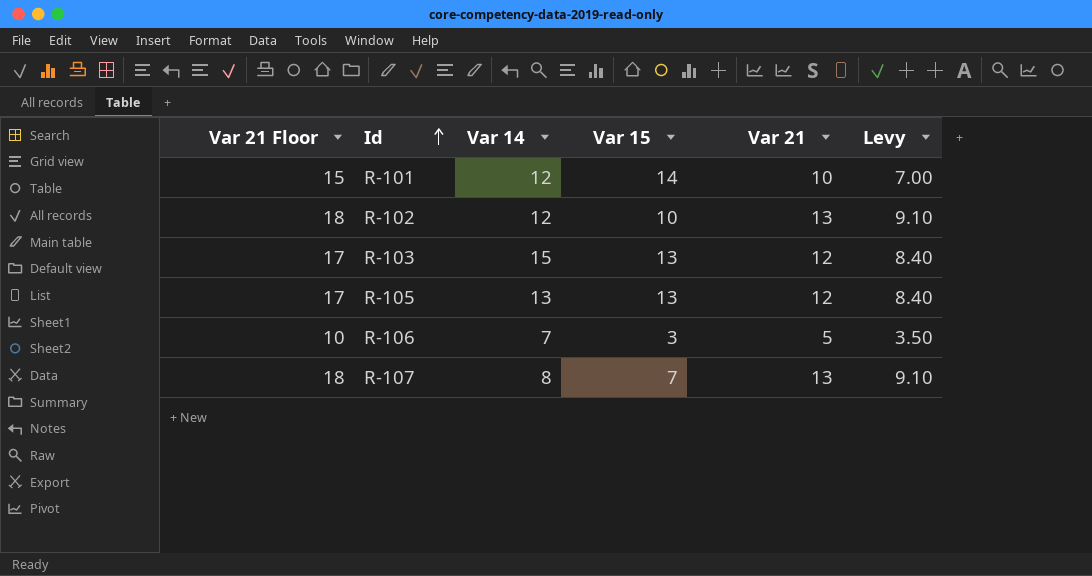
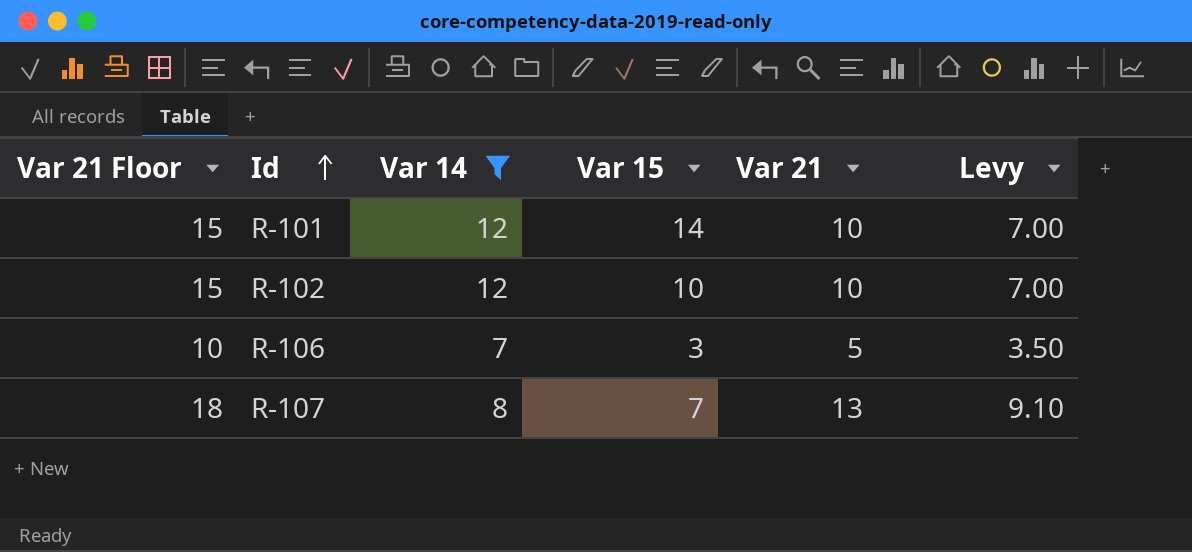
filter: none -> Var 14 <= 12
R-102 | Var 21 Floor: 18 -> 15
R-102 | Var 21: 13 -> 10
R-102 | Levy: 9.10 -> 7.00

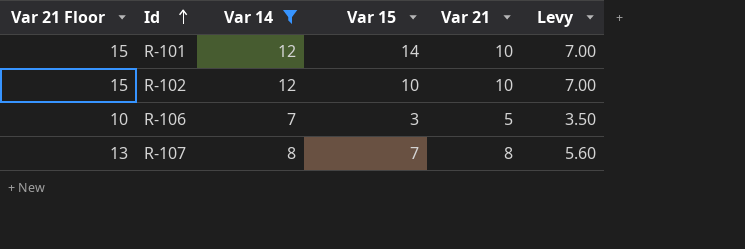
R-107 | Var 21 Floor: 18 -> 13
R-107 | Var 21: 13 -> 8
R-107 | Levy: 9.10 -> 5.60

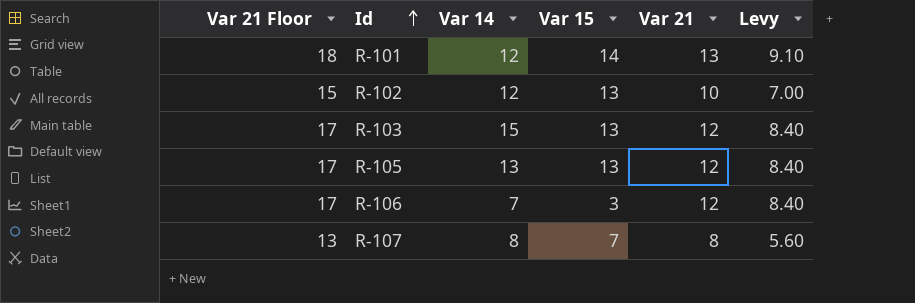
filter: Var 14 <= 12 -> none
R-101 | Var 21 Floor: 15 -> 18
R-101 | Var 21: 10 -> 13
R-101 | Levy: 7.00 -> 9.10
R-102 | Var 15: 10 -> 13
R-106 | Var 21 Floor: 10 -> 17
R-106 | Var 21: 5 -> 12
R-106 | Levy: 3.50 -> 8.40

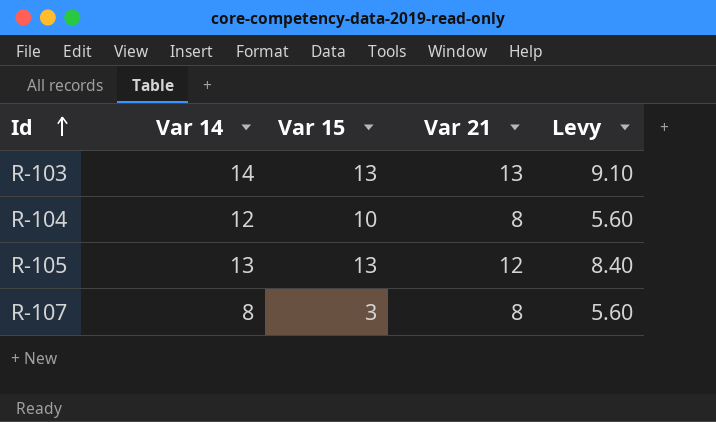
column Var 21 Floor | formula: [Var 21] + 5 -> none
row R-101: 18 | 12 | 14 | 13 | 9.10 -> none
row R-102: 15 | 12 | 13 | 10 | 7.00 -> none
row R-106: 17 | 7 | 3 | 12 | 8.40 -> none
R-103 | Var 14: 15 -> 14
R-103 | Var 21: 12 -> 13
R-103 | Levy: 8.40 -> 9.10
row R-104: none -> 12 | 10 | 8 | 5.60
R-107 | Var 15: 7 -> 3

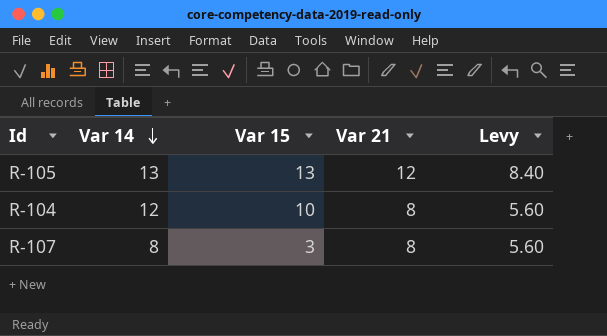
row order: Id ascending -> Var 14 descending
row R-103: 14 | 13 | 13 | 9.10 -> none

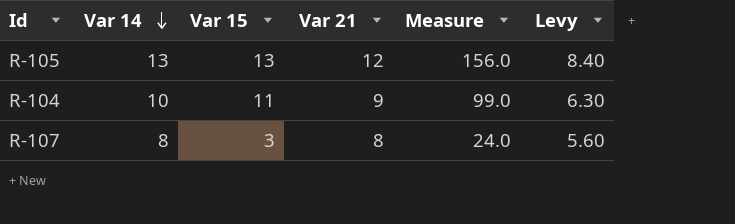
column Measure | formula: none -> [Var 15] * [Var 21]
R-104 | Var 14: 12 -> 10
R-104 | Var 15: 10 -> 11
R-104 | Var 21: 8 -> 9
R-104 | Levy: 5.60 -> 6.30

